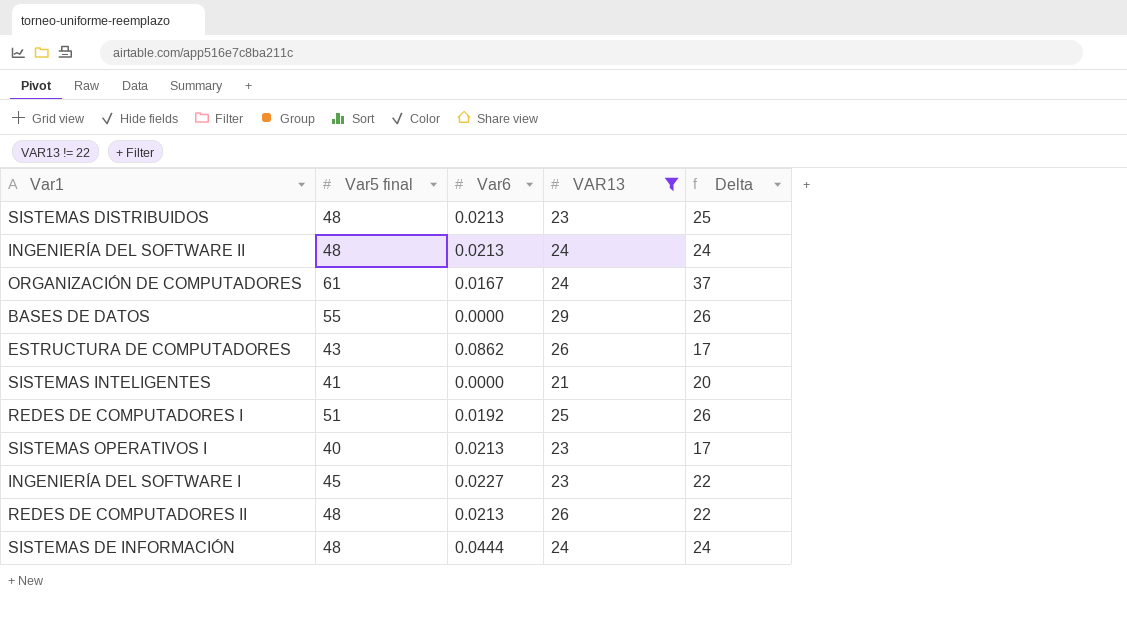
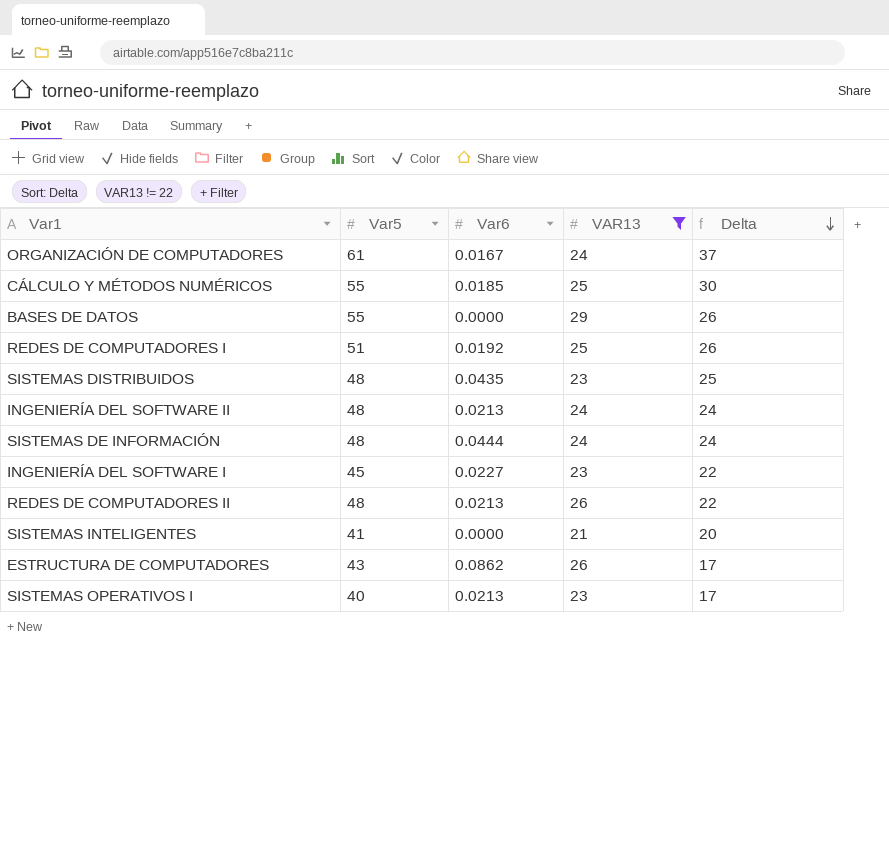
row order: none -> Delta descending
column name: Var5 final -> Var5
row CÁLCULO Y MÉTODOS NUMÉRICOS: none -> 55 | 0.0185 | 25 | 30
SISTEMAS DISTRIBUIDOS | Var6: 0.0213 -> 0.0435

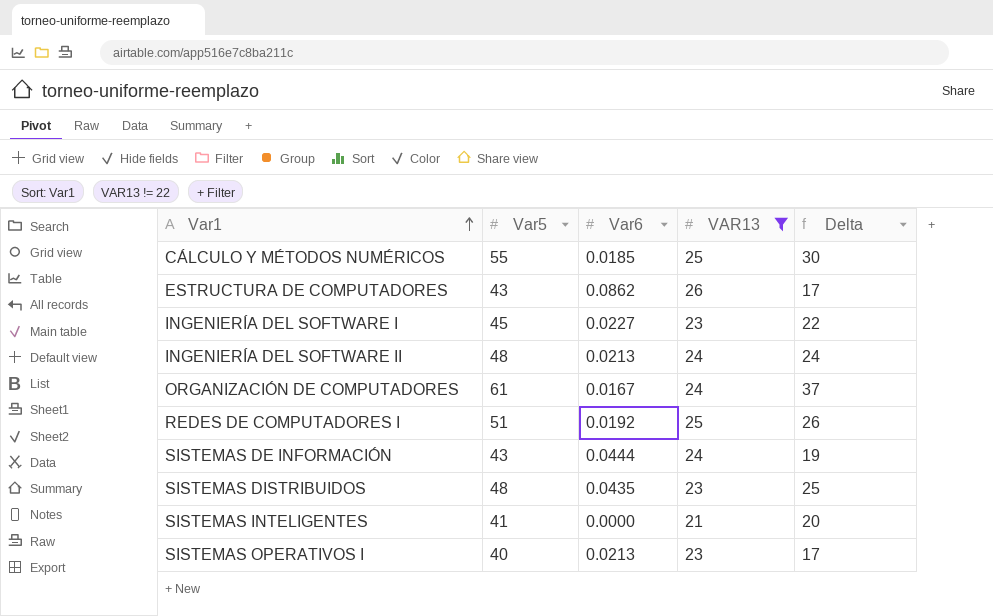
row order: Delta descending -> Var1 ascending
row BASES DE DATOS: 55 | 0.0000 | 29 | 26 -> none
row REDES DE COMPUTADORES II: 48 | 0.0213 | 26 | 22 -> none
SISTEMAS DE INFORMACIÓN | Var5: 48 -> 43
SISTEMAS DE INFORMACIÓN | Delta: 24 -> 19

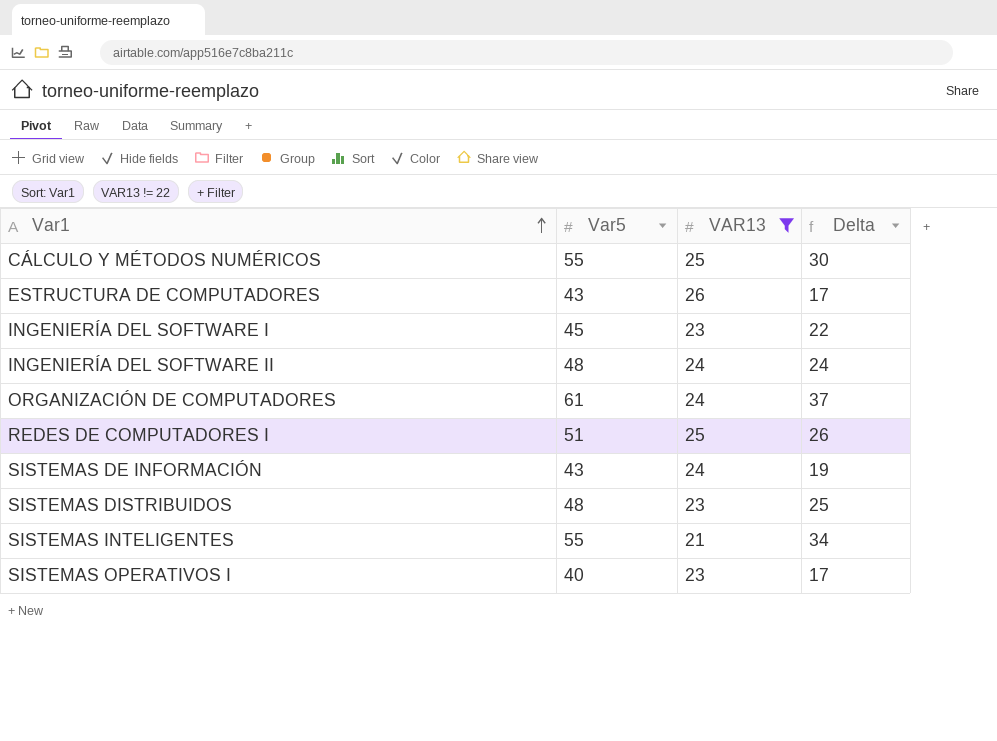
column Var6 | position: 3 -> none
SISTEMAS INTELIGENTES | Var5: 41 -> 55
SISTEMAS INTELIGENTES | Delta: 20 -> 34

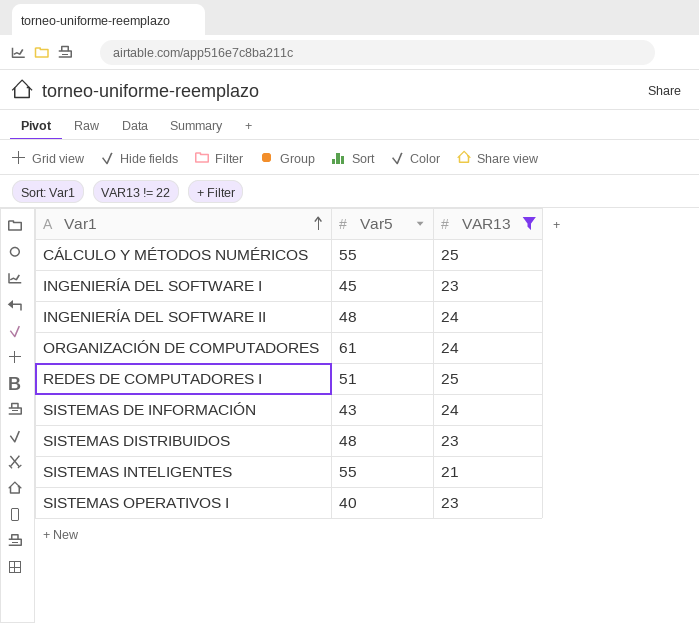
column Delta | formula: [Var5] - [VAR13] -> none
row ESTRUCTURA DE COMPUTADORES: 43 | 26 | 17 -> none

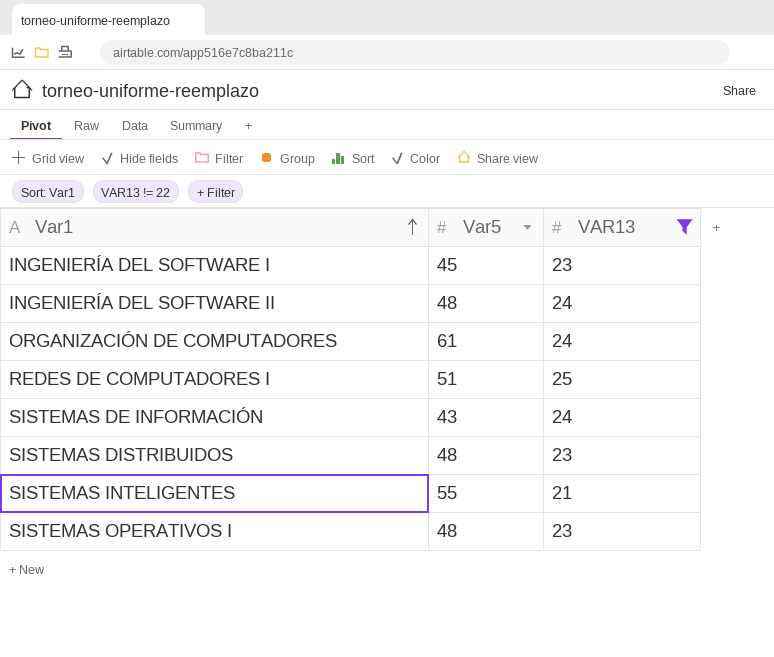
row CÁLCULO Y MÉTODOS NUMÉRICOS: 55 | 25 -> none
SISTEMAS OPERATIVOS I | Var5: 40 -> 48

